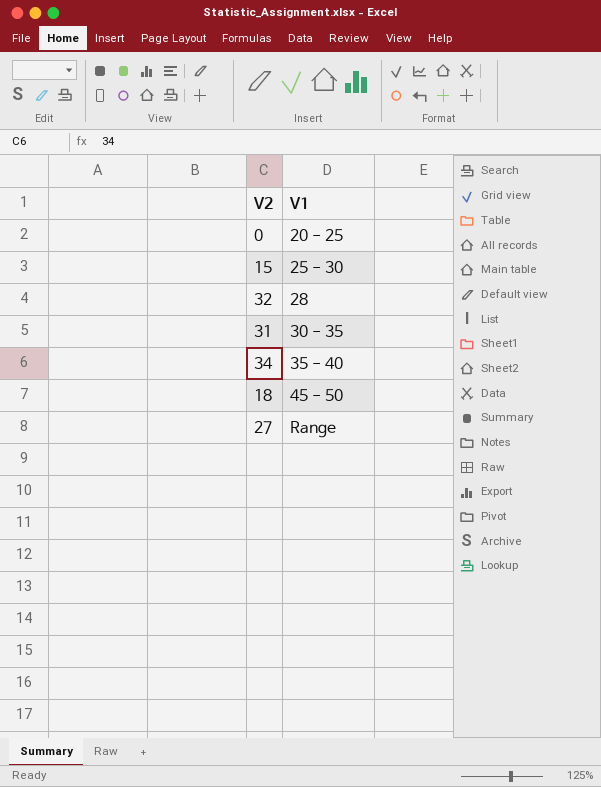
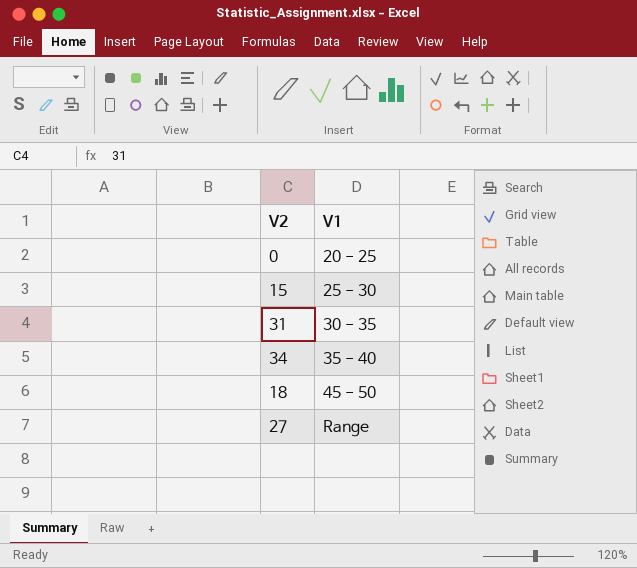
row 32: 28 -> none

